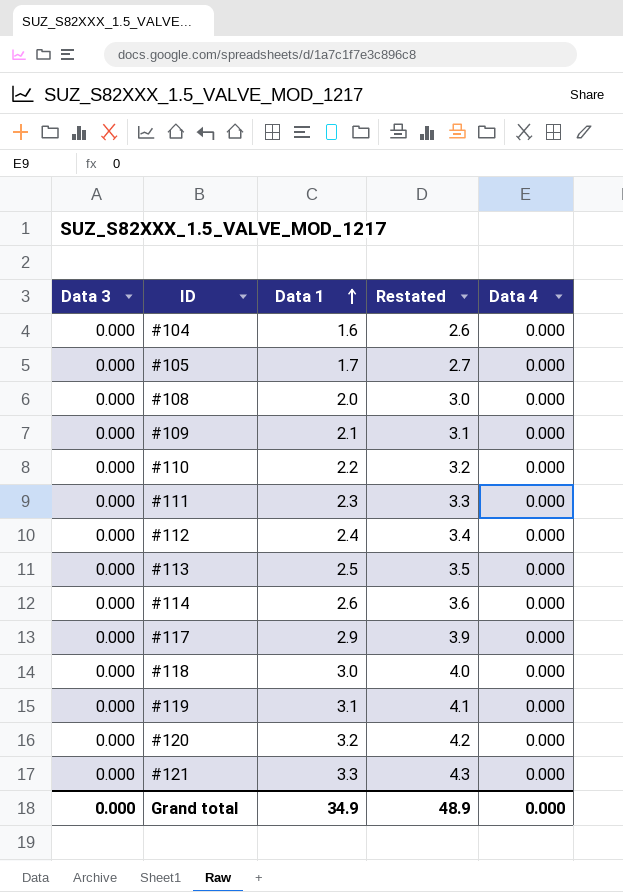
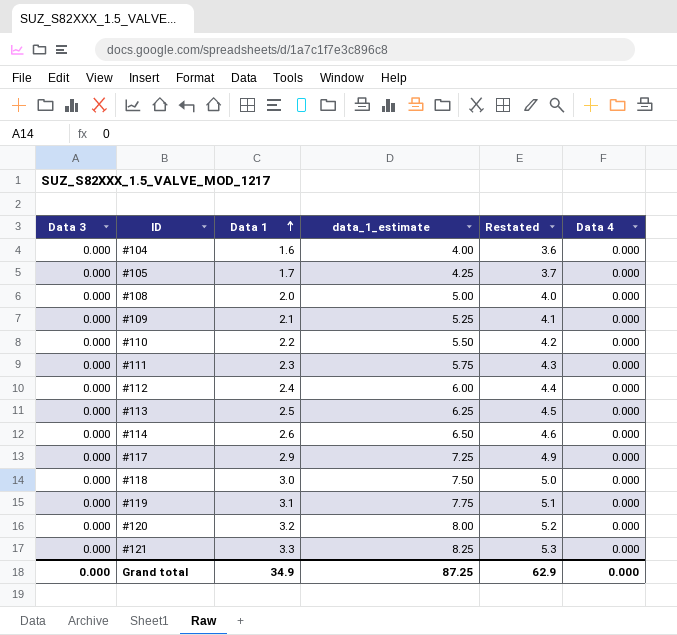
column data_1_estimate | formula: none -> [Data 1] * 2.5
column Restated | formula: [Data 1] + 1 -> [Data 1] + 2
Grand total | Restated: 48.9 -> 62.9

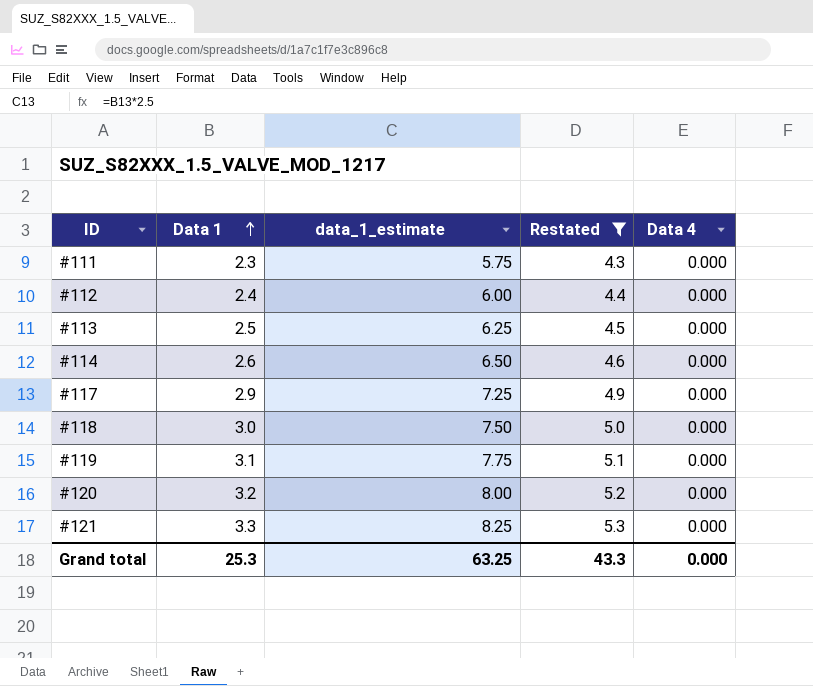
filter: none -> Restated >= 4.3
column Data 3 | position: 1 -> none
Grand total | Data 1: 34.9 -> 25.3
Grand total | data_1_estimate: 87.25 -> 63.25
Grand total | Restated: 62.9 -> 43.3

